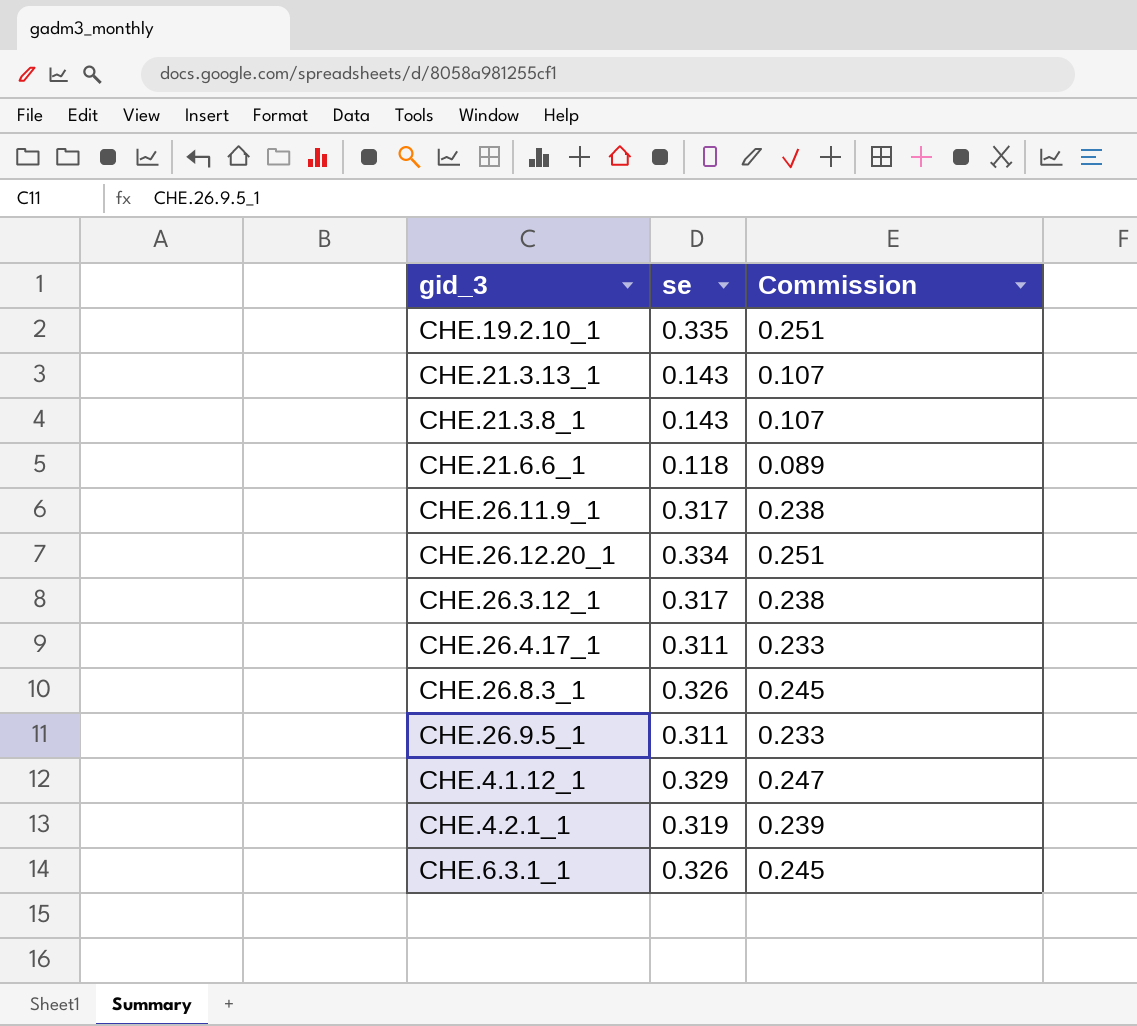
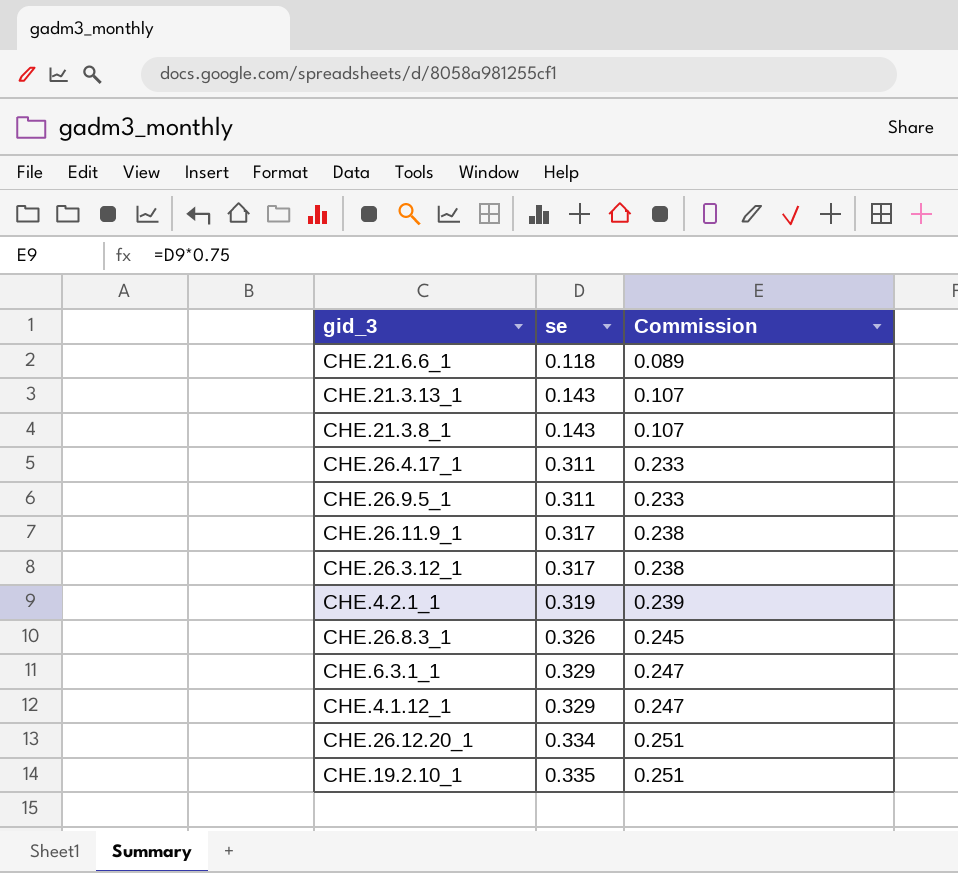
row order: none -> se ascending
CHE.6.3.1_1 | se: 0.326 -> 0.329
CHE.6.3.1_1 | Commission: 0.245 -> 0.247

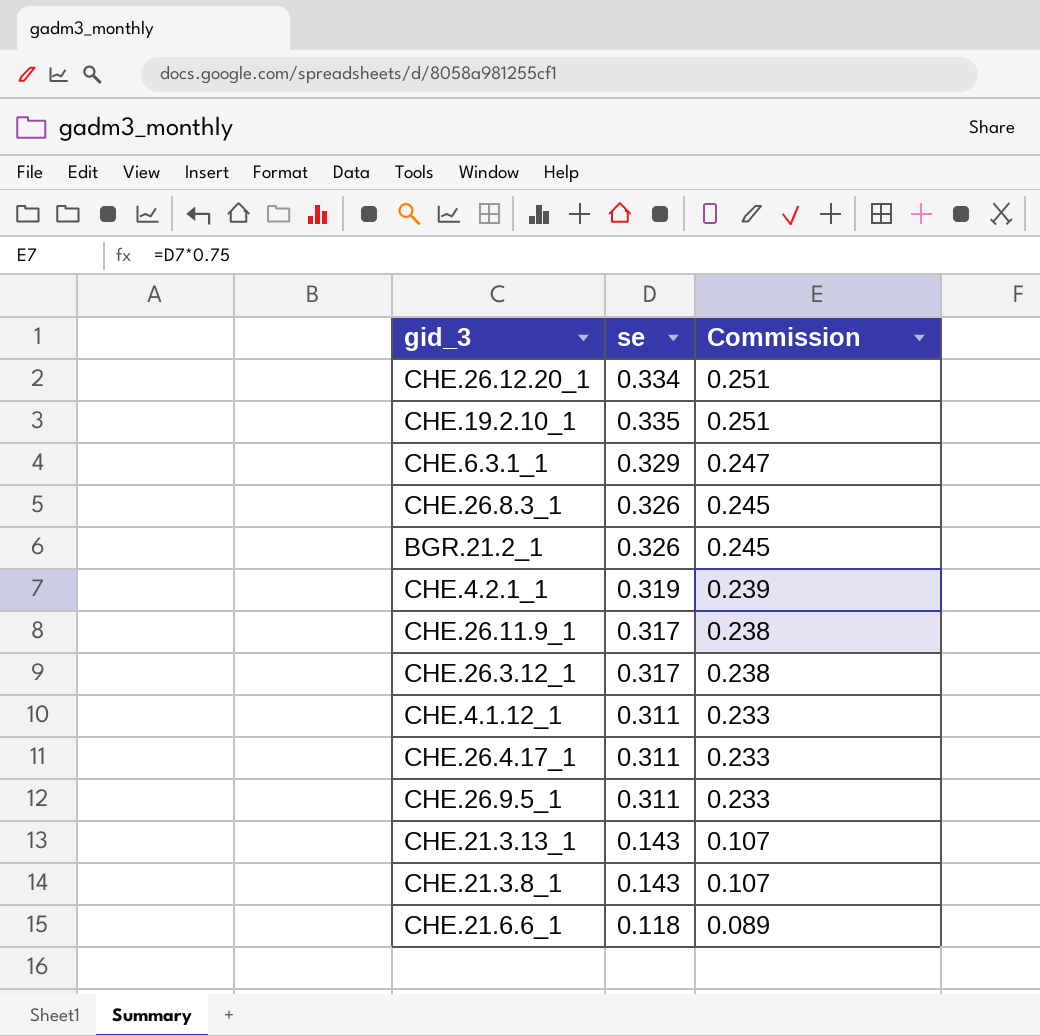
row order: se ascending -> Commission descending
row BGR.21.2_1: none -> 0.326 | 0.245
CHE.4.1.12_1 | se: 0.329 -> 0.311
CHE.4.1.12_1 | Commission: 0.247 -> 0.233

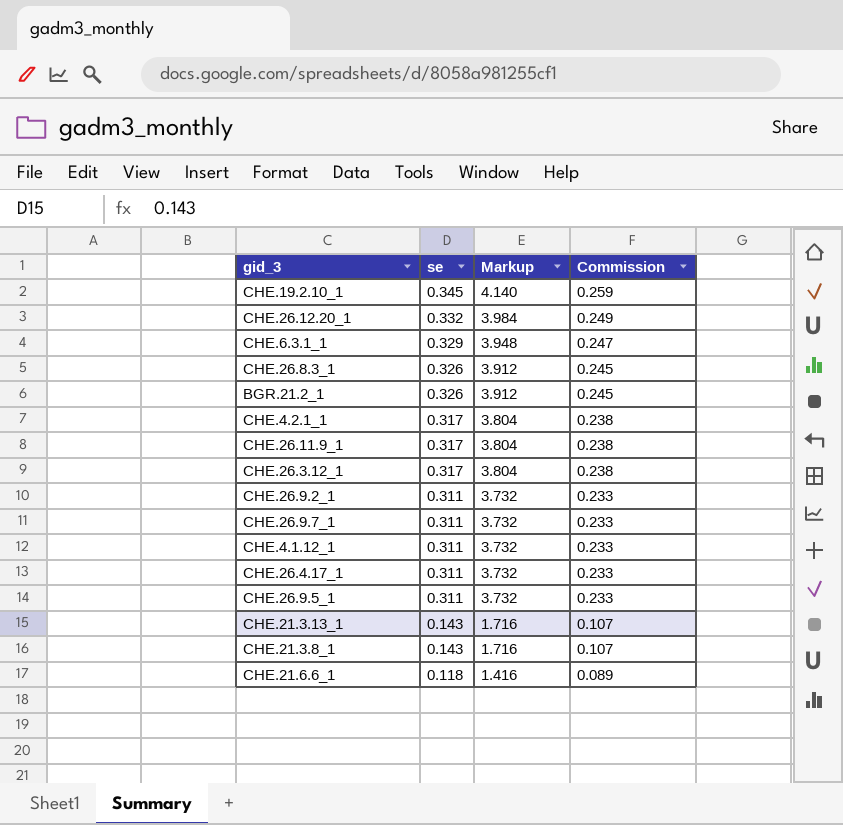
row order: Commission descending -> se descending
column Markup | formula: none -> [se] * 12
CHE.19.2.10_1 | se: 0.335 -> 0.345
CHE.19.2.10_1 | Commission: 0.251 -> 0.259
CHE.26.12.20_1 | se: 0.334 -> 0.332
CHE.26.12.20_1 | Commission: 0.251 -> 0.249
CHE.4.2.1_1 | se: 0.319 -> 0.317
CHE.4.2.1_1 | Commission: 0.239 -> 0.238
row CHE.26.9.2_1: none -> 0.311 | 3.732 | 0.233
row CHE.26.9.7_1: none -> 0.311 | 3.732 | 0.233

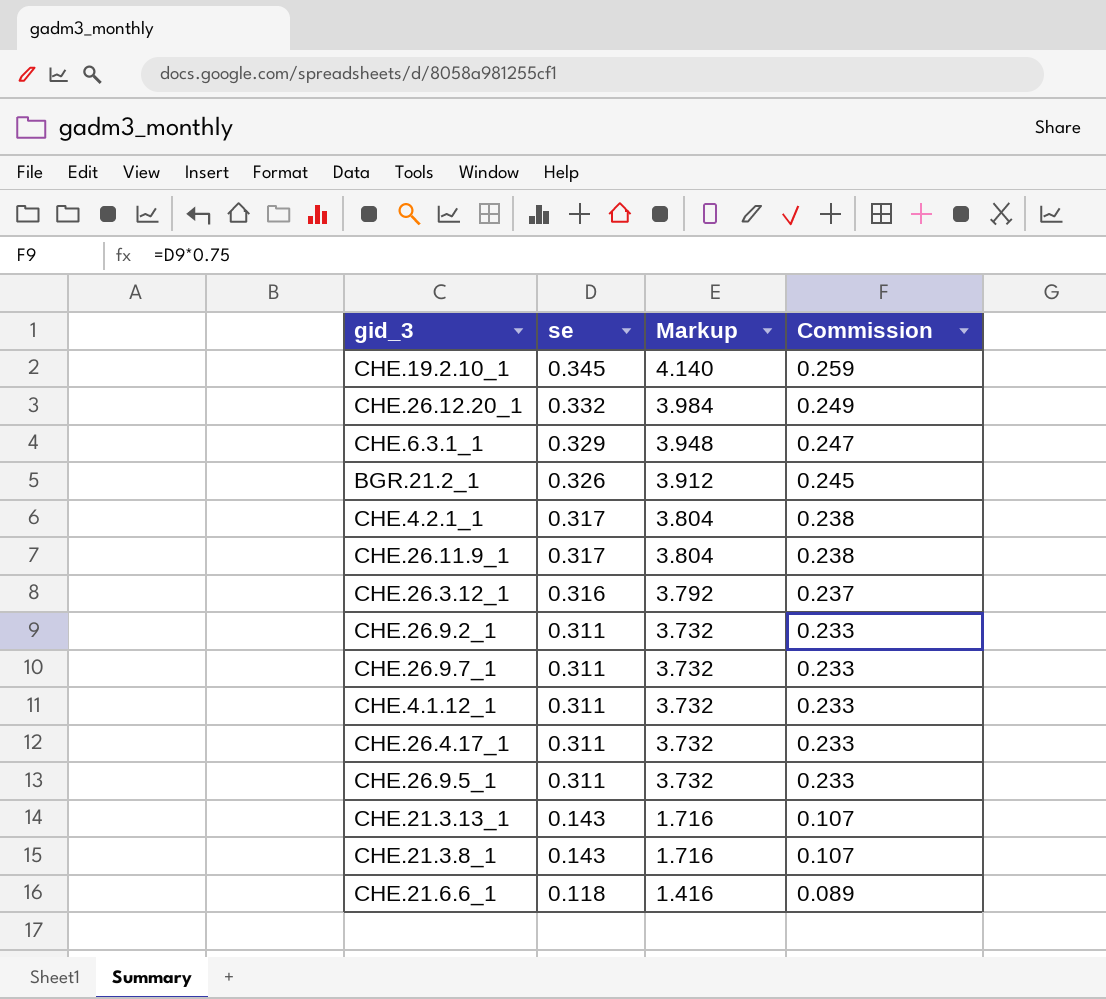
row CHE.26.8.3_1: 0.326 | 3.912 | 0.245 -> none
CHE.26.3.12_1 | se: 0.317 -> 0.316
CHE.26.3.12_1 | Markup: 3.804 -> 3.792
CHE.26.3.12_1 | Commission: 0.238 -> 0.237

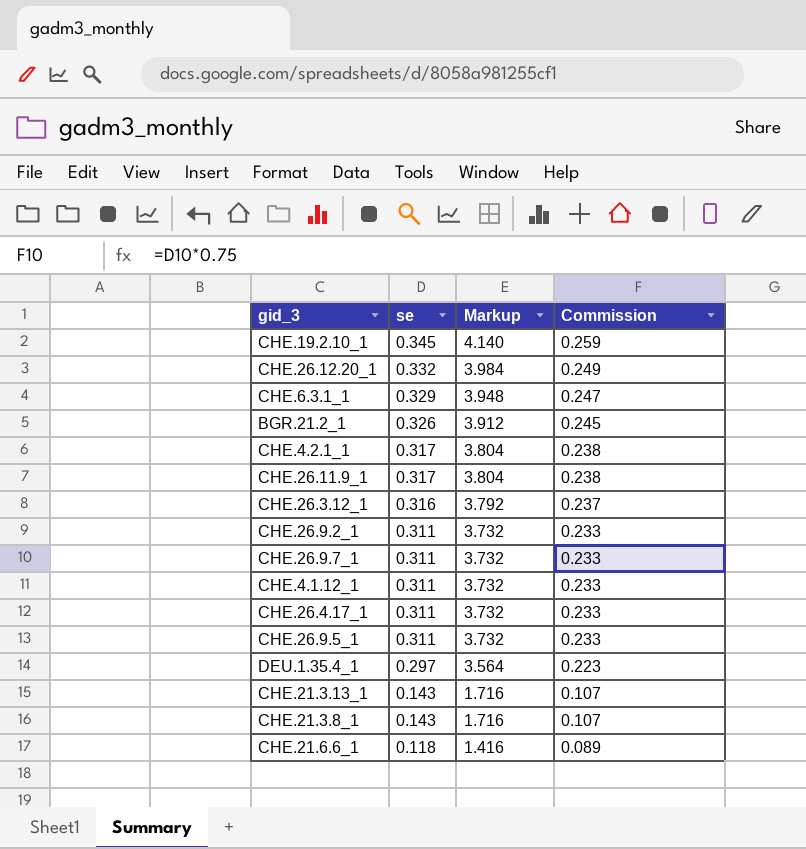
row DEU.1.35.4_1: none -> 0.297 | 3.564 | 0.223

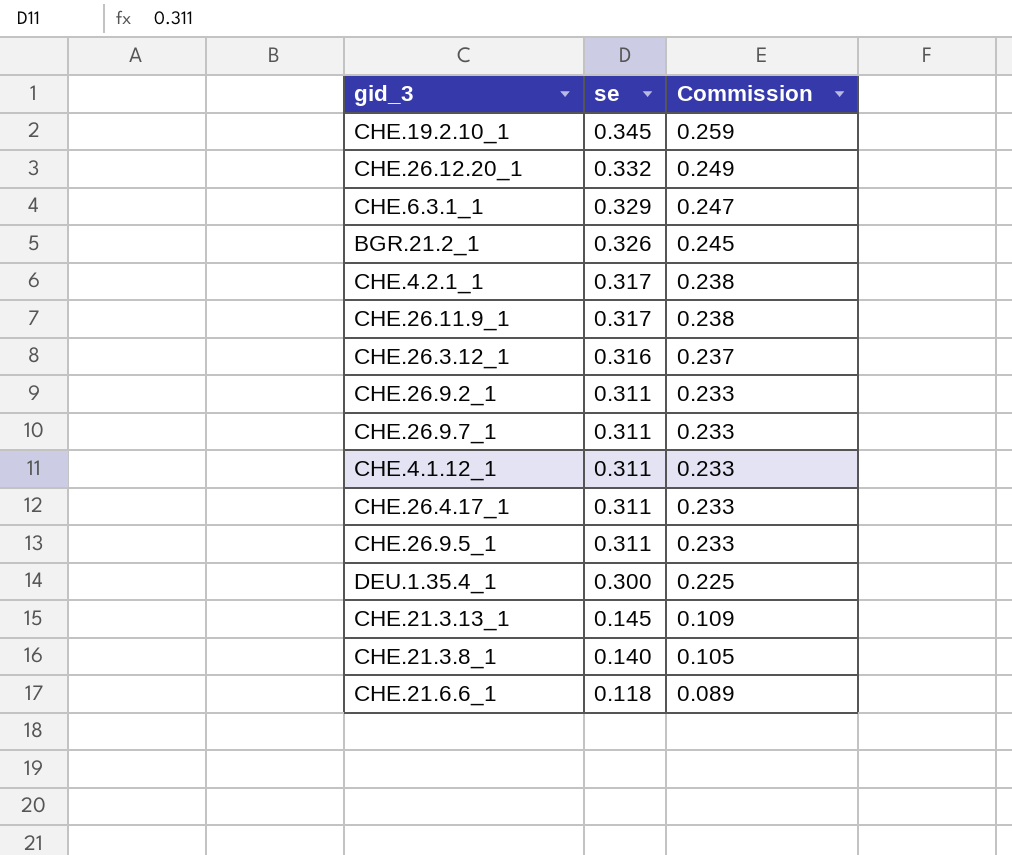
column Markup | formula: [se] * 12 -> none
DEU.1.35.4_1 | se: 0.297 -> 0.300
DEU.1.35.4_1 | Commission: 0.223 -> 0.225
CHE.21.3.13_1 | se: 0.143 -> 0.145
CHE.21.3.13_1 | Commission: 0.107 -> 0.109
CHE.21.3.8_1 | se: 0.143 -> 0.140
CHE.21.3.8_1 | Commission: 0.107 -> 0.105

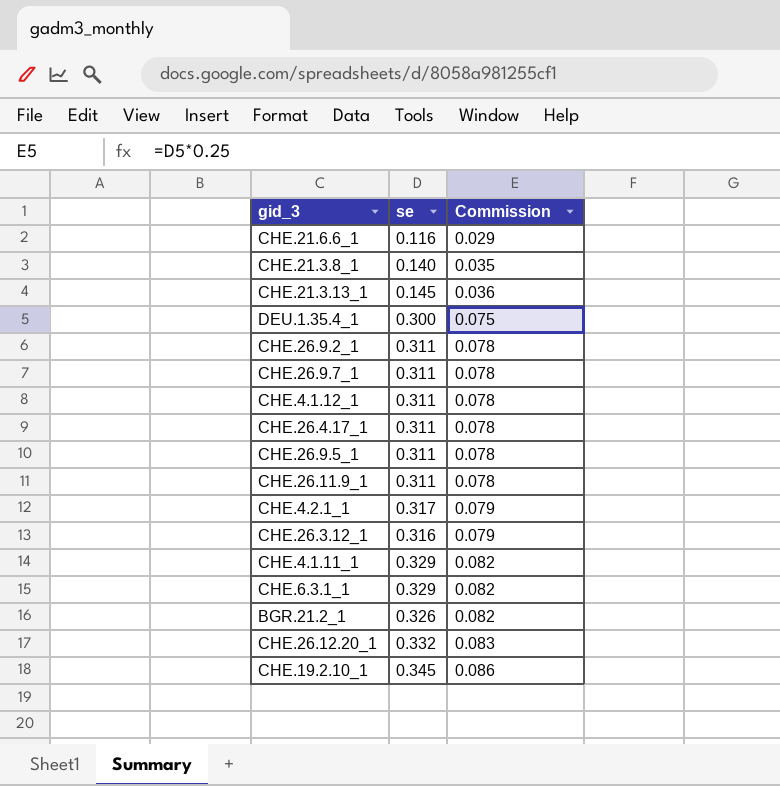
row order: se descending -> Commission ascending
column Commission | formula: [se] * 0.75 -> [se] * 0.25
CHE.21.6.6_1 | se: 0.118 -> 0.116
CHE.26.11.9_1 | se: 0.317 -> 0.311
row CHE.4.1.11_1: none -> 0.329 | 0.082

